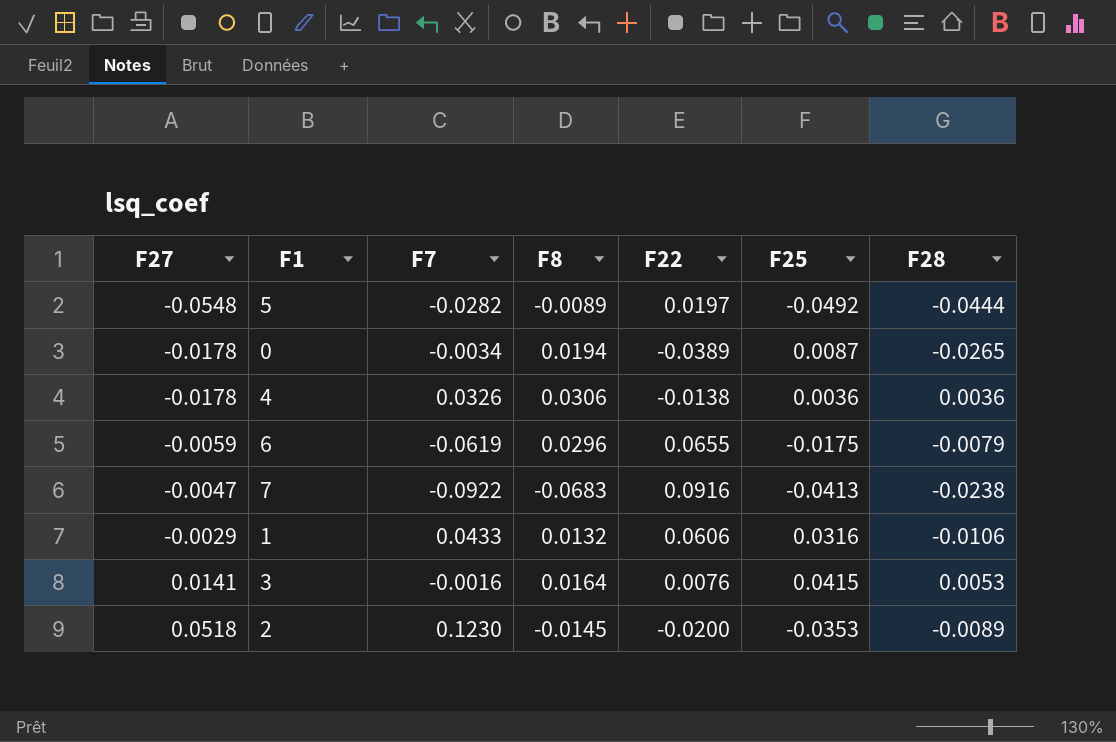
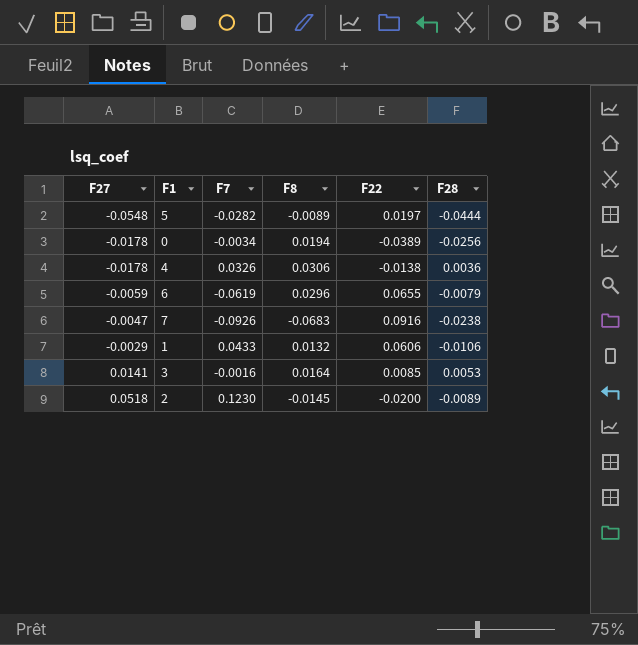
column F25 | position: 6 -> none
0 | F28: -0.0265 -> -0.0256
7 | F7: -0.0922 -> -0.0926
3 | F22: 0.0076 -> 0.0085

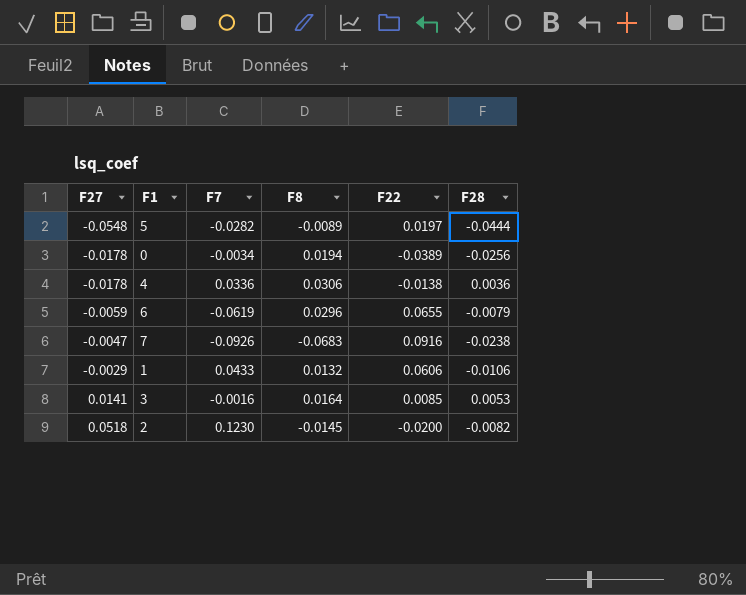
4 | F7: 0.0326 -> 0.0336
2 | F28: -0.0089 -> -0.0082

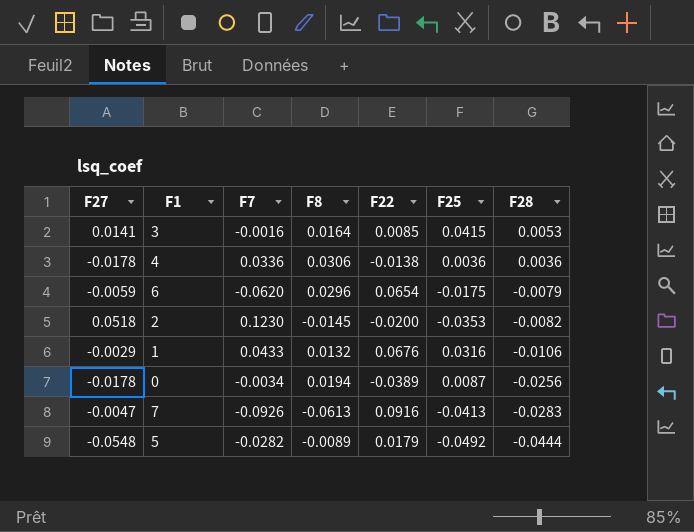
row order: F27 ascending -> F28 descending
column F25 | position: none -> 6
6 | F7: -0.0619 -> -0.0620
6 | F22: 0.0655 -> 0.0654
1 | F22: 0.0606 -> 0.0676
7 | F8: -0.0683 -> -0.0613
7 | F28: -0.0238 -> -0.0283
5 | F22: 0.0197 -> 0.0179

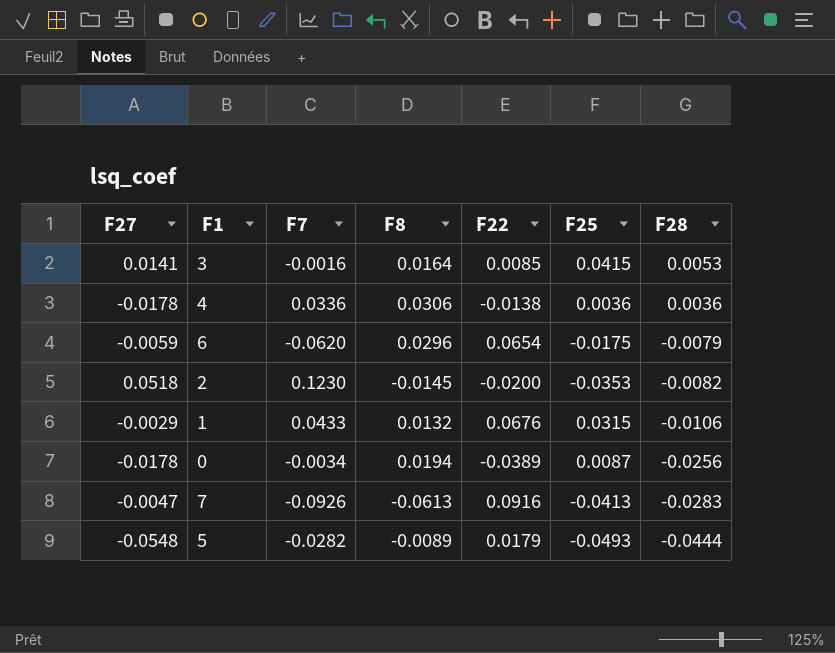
1 | F25: 0.0316 -> 0.0315
5 | F25: -0.0492 -> -0.0493

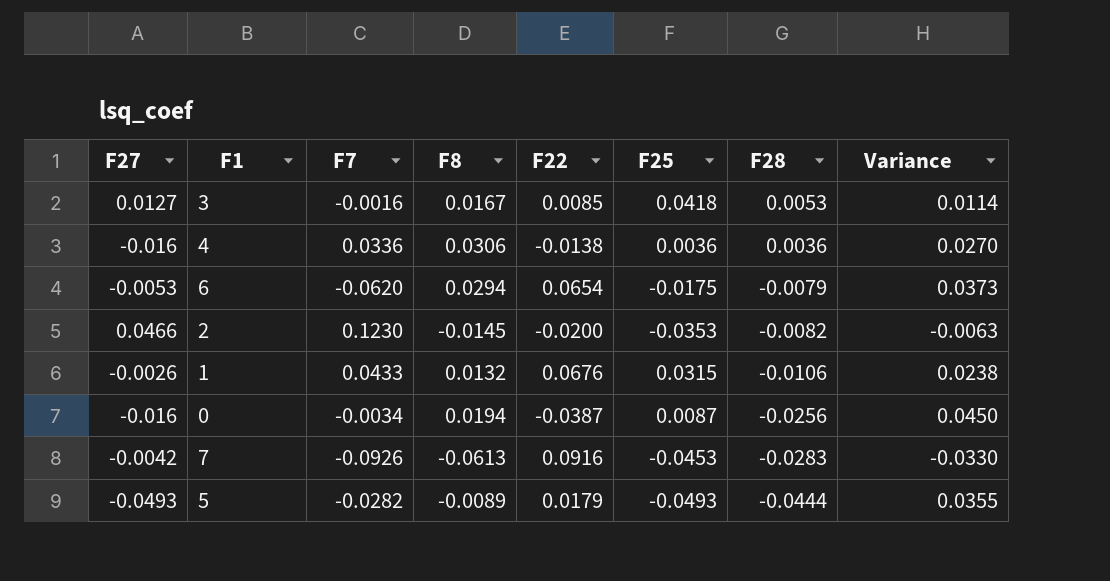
column Variance | formula: none -> [F8] - [F28]
3 | F27: 0.0141 -> 0.0127
3 | F8: 0.0164 -> 0.0167
3 | F25: 0.0415 -> 0.0418
4 | F27: -0.0178 -> -0.016
6 | F27: -0.0059 -> -0.0053
6 | F8: 0.0296 -> 0.0294
2 | F27: 0.0518 -> 0.0466
1 | F27: -0.0029 -> -0.0026
0 | F27: -0.0178 -> -0.016
0 | F22: -0.0389 -> -0.0387
7 | F27: -0.0047 -> -0.0042
7 | F25: -0.0413 -> -0.0453
5 | F27: -0.0548 -> -0.0493

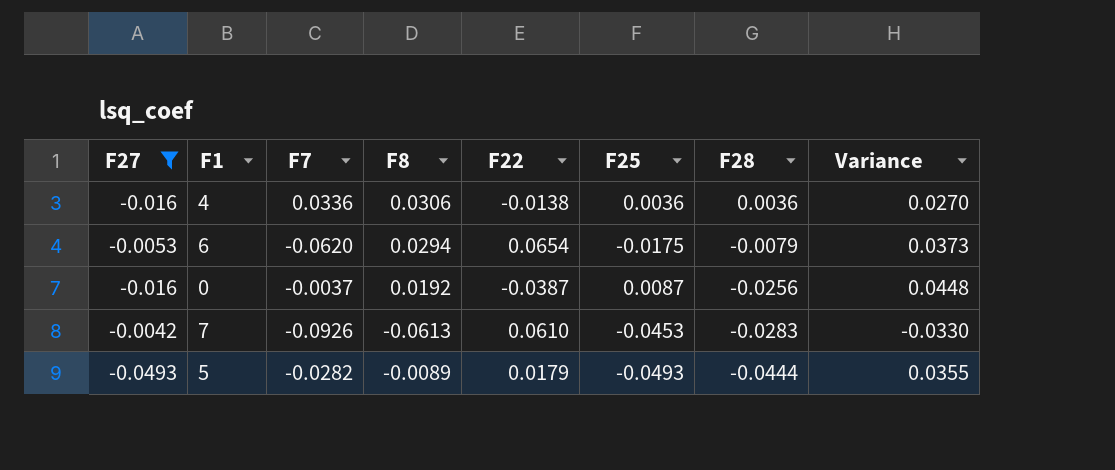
filter: none -> F27 <= -0.0042
0 | F7: -0.0034 -> -0.0037
0 | F8: 0.0194 -> 0.0192
0 | Variance: 0.0450 -> 0.0448
7 | F22: 0.0916 -> 0.0610

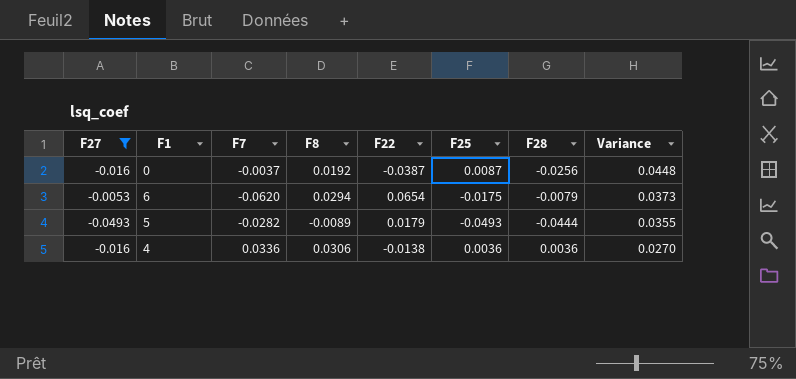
row order: F28 descending -> Variance descending
row 7: -0.0042 | -0.0926 | -0.0613 | 0.0610 | -0.0453 | -0.0283 | -0.0330 -> none

